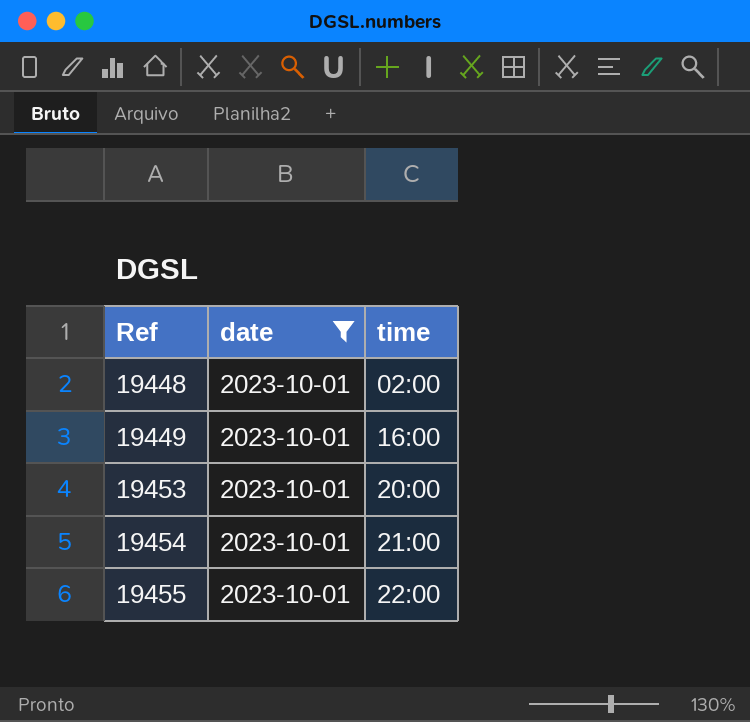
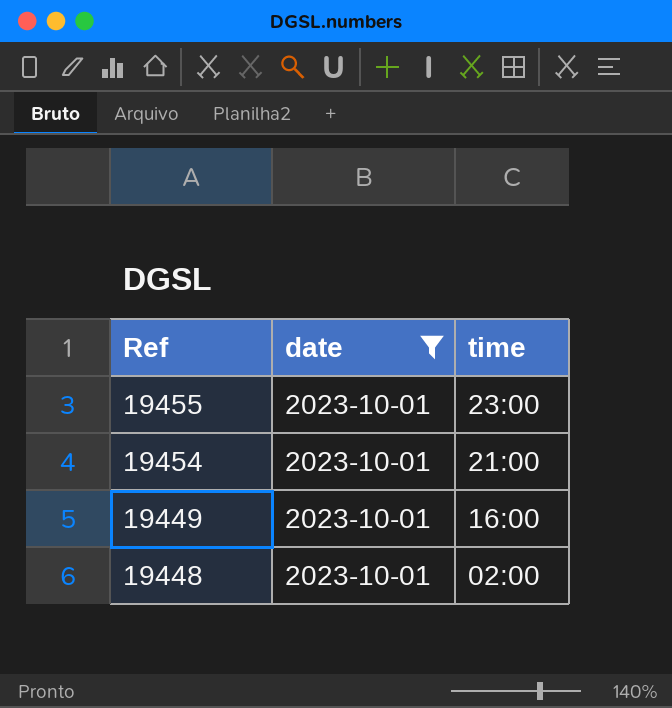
row order: Ref ascending -> Ref descending
row 19453: 2023-10-01 | 20:00 -> none
19455 | time: 22:00 -> 23:00

